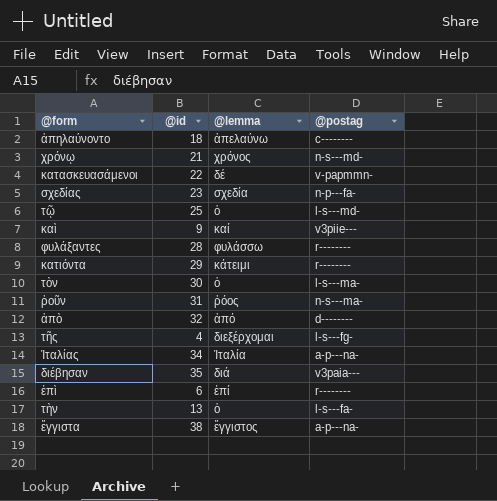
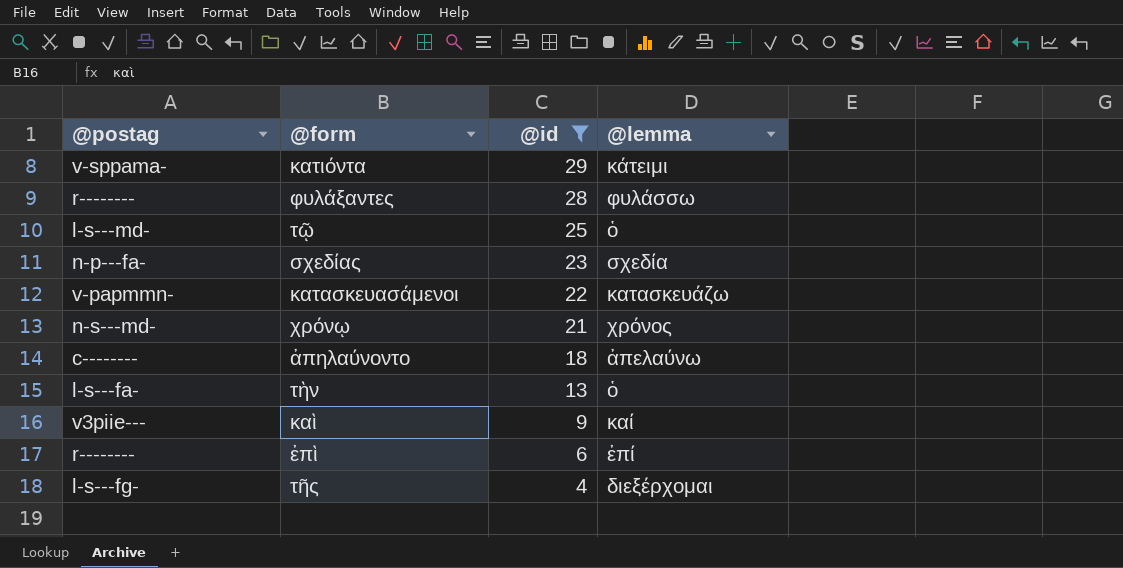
filter: none -> @id <= 29
row order: none -> @id descending
column @postag | position: 4 -> 1
κατιόντα | @postag: r-------- -> v-sppama-
κατασκευασάμενοι | @lemma: δέ -> κατασκευάζω

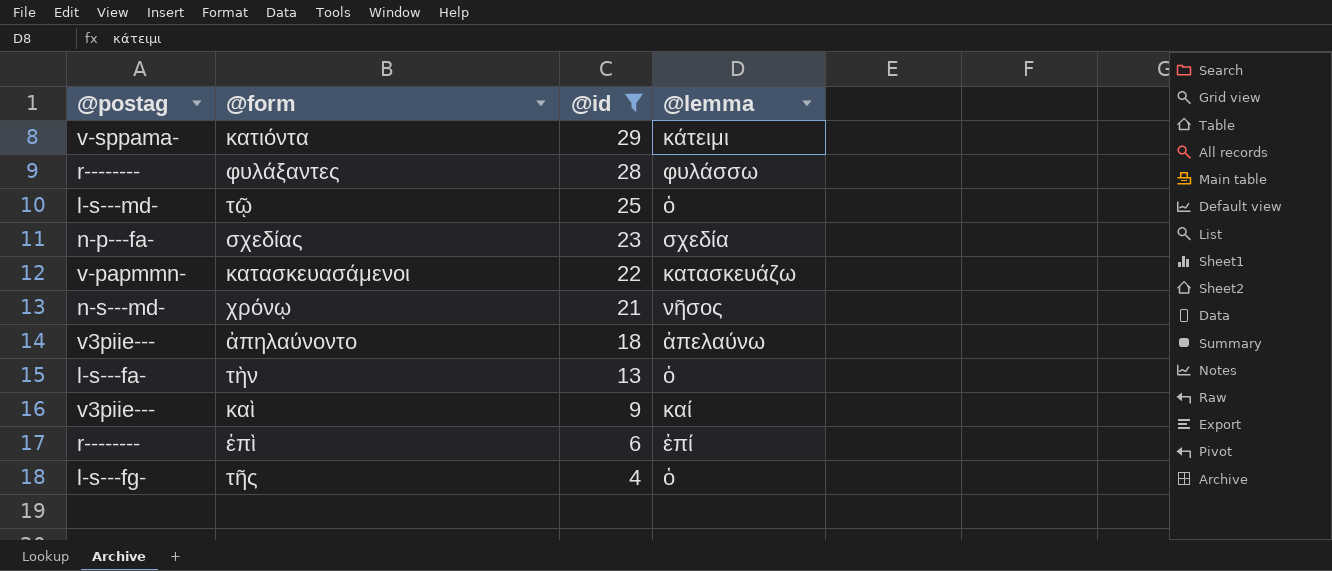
χρόνῳ | @lemma: χρόνος -> νῆσος
ἀπηλαύνοντο | @postag: c-------- -> v3piie---
τῆς | @lemma: διεξέρχομαι -> ὁ

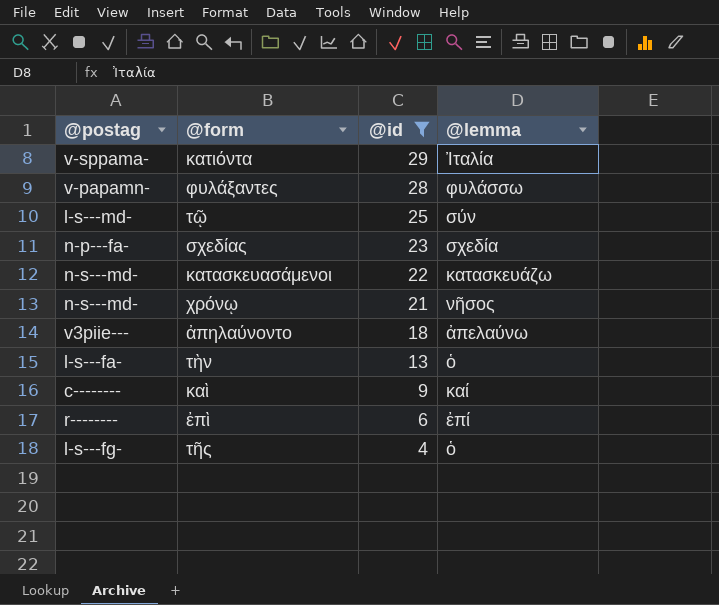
κατιόντα | @lemma: κάτειμι -> Ἰταλία
φυλάξαντες | @postag: r-------- -> v-papamn-
τῷ | @lemma: ὁ -> σύν
κατασκευασάμενοι | @postag: v-papmmn- -> n-s---md-
καὶ | @postag: v3piie--- -> c--------

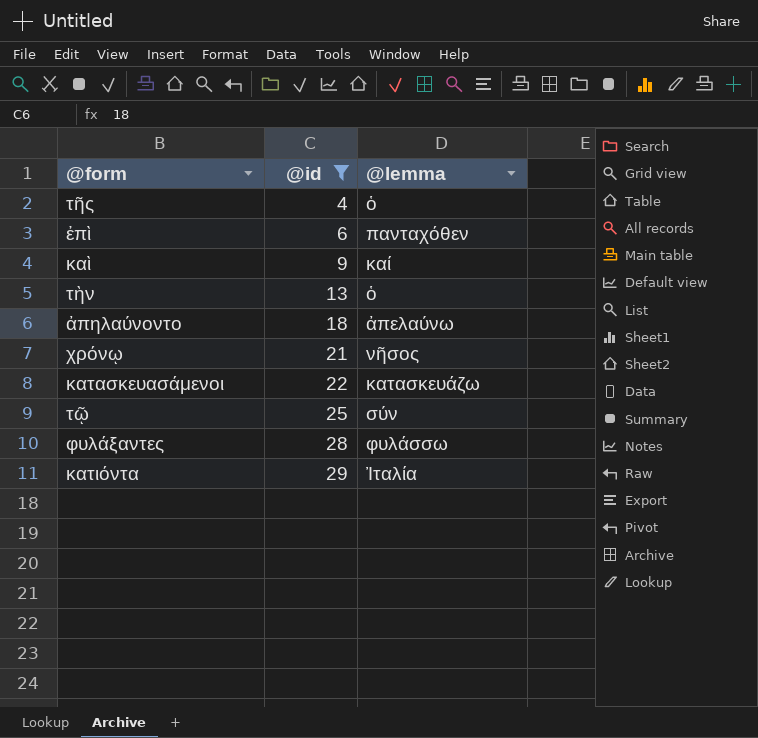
row order: @id descending -> @id ascending
column @postag | position: 1 -> none
row σχεδίας: n-p---fa- | 23 | σχεδία -> none
ἐπὶ | @lemma: ἐπί -> πανταχόθεν

